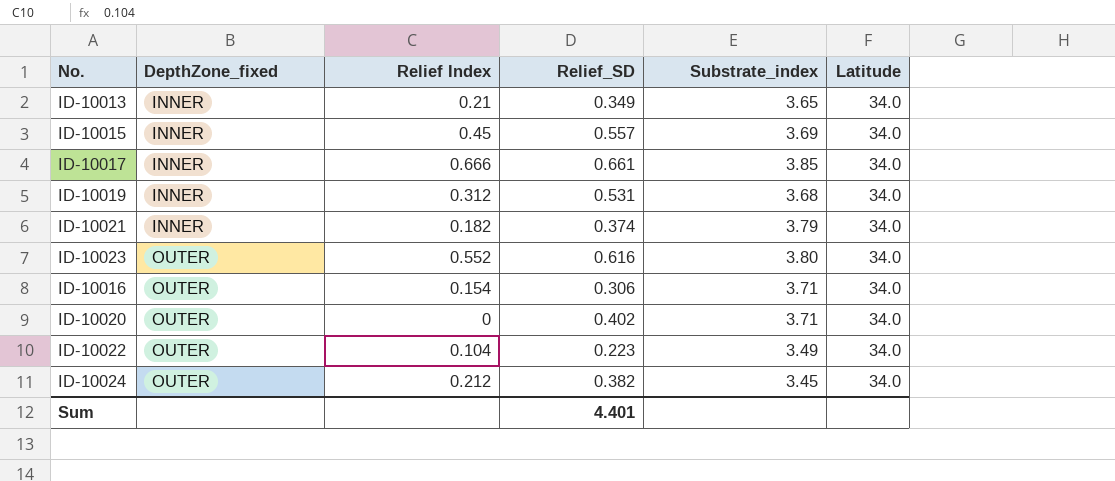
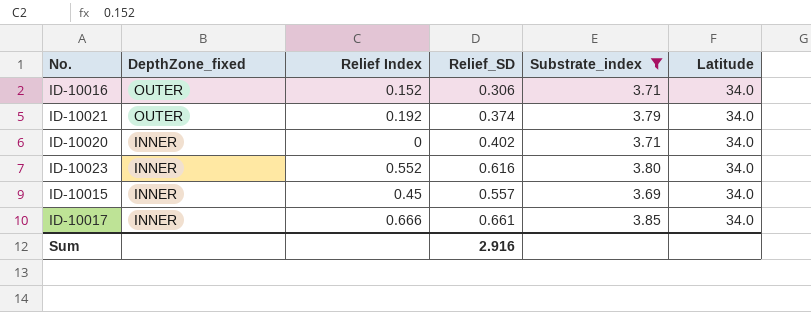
filter: none -> Substrate_index >= 3.69
row order: DepthZone_fixed ascending -> DepthZone_fixed descending
ID-10016 | Relief Index: 0.154 -> 0.152
ID-10021 | DepthZone_fixed: INNER -> OUTER
ID-10021 | Relief Index: 0.182 -> 0.192
ID-10020 | DepthZone_fixed: OUTER -> INNER
ID-10023 | DepthZone_fixed: OUTER -> INNER
Sum | Relief_SD: 4.401 -> 2.916

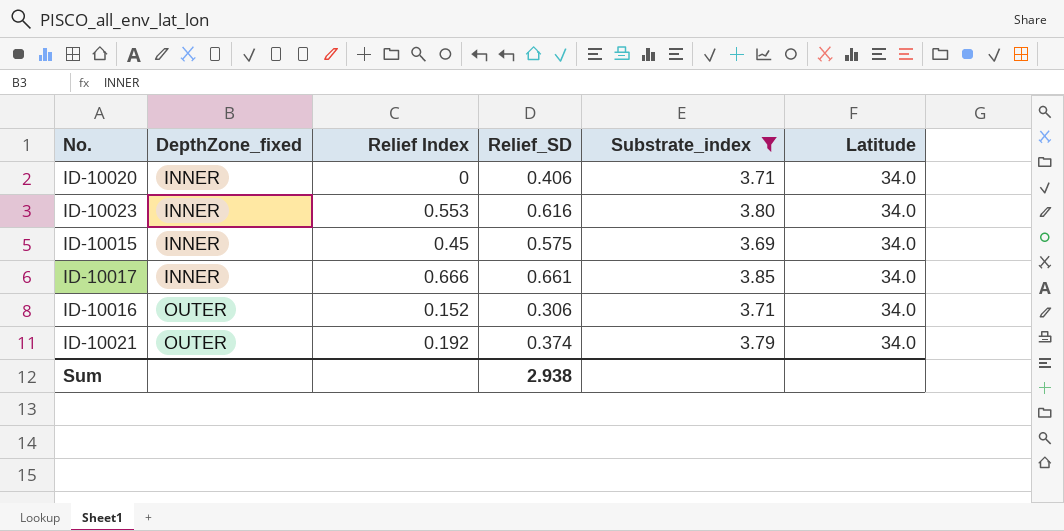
row order: DepthZone_fixed descending -> DepthZone_fixed ascending
ID-10020 | Relief_SD: 0.402 -> 0.406
ID-10023 | Relief Index: 0.552 -> 0.553
ID-10015 | Relief_SD: 0.557 -> 0.575
Sum | Relief_SD: 2.916 -> 2.938

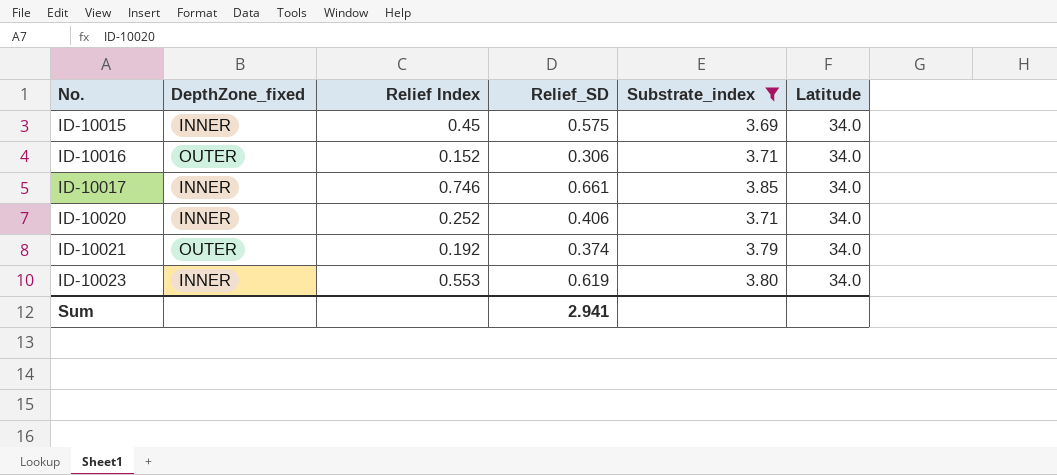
row order: DepthZone_fixed ascending -> No. ascending
ID-10017 | Relief Index: 0.666 -> 0.746
ID-10020 | Relief Index: 0 -> 0.252
ID-10023 | Relief_SD: 0.616 -> 0.619
Sum | Relief_SD: 2.938 -> 2.941

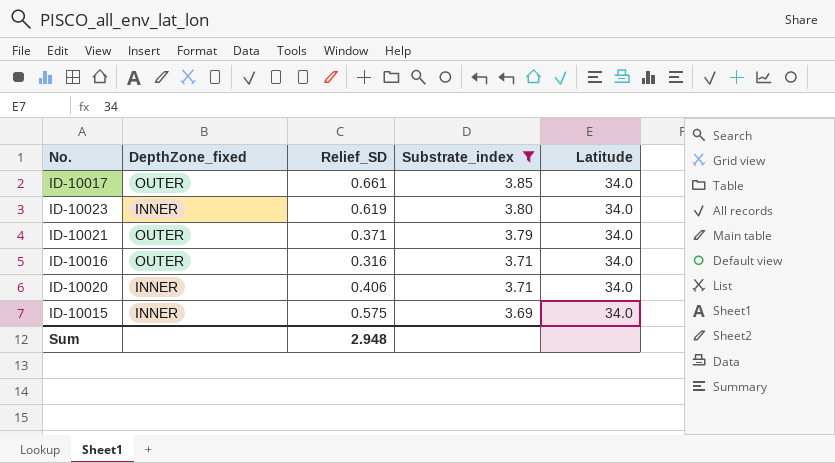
row order: No. ascending -> Substrate_index descending
column Relief Index | position: 3 -> none
ID-10017 | DepthZone_fixed: INNER -> OUTER
ID-10021 | Relief_SD: 0.374 -> 0.371
ID-10016 | Relief_SD: 0.306 -> 0.316
Sum | Relief_SD: 2.941 -> 2.948

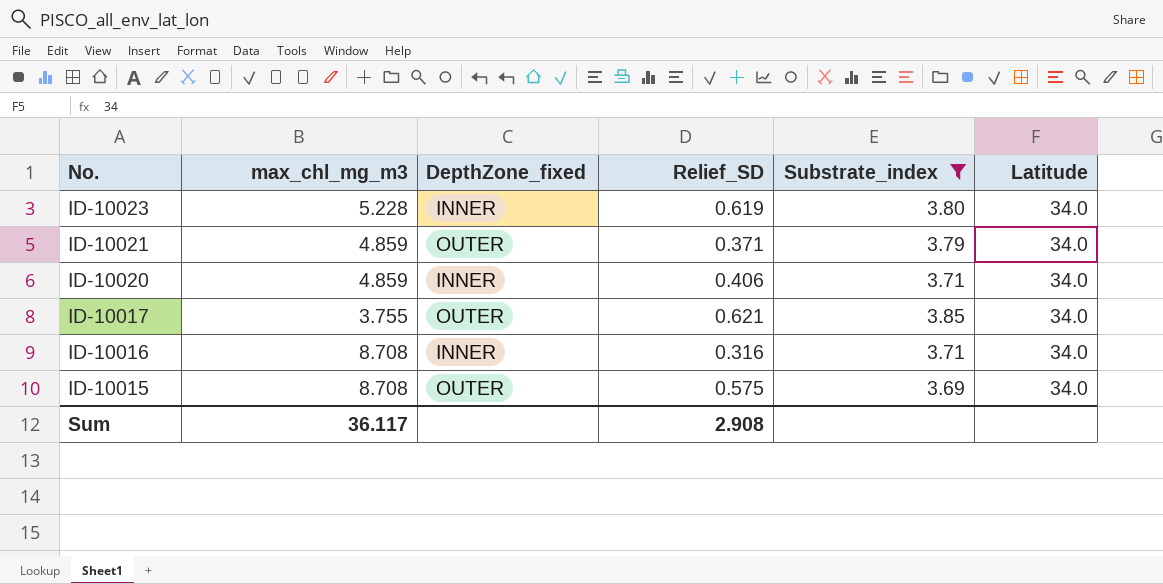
row order: Substrate_index descending -> No. descending
column max_chl_mg_m3 | position: none -> 2
ID-10017 | Relief_SD: 0.661 -> 0.621
ID-10016 | DepthZone_fixed: OUTER -> INNER
ID-10015 | DepthZone_fixed: INNER -> OUTER
Sum | Relief_SD: 2.948 -> 2.908

